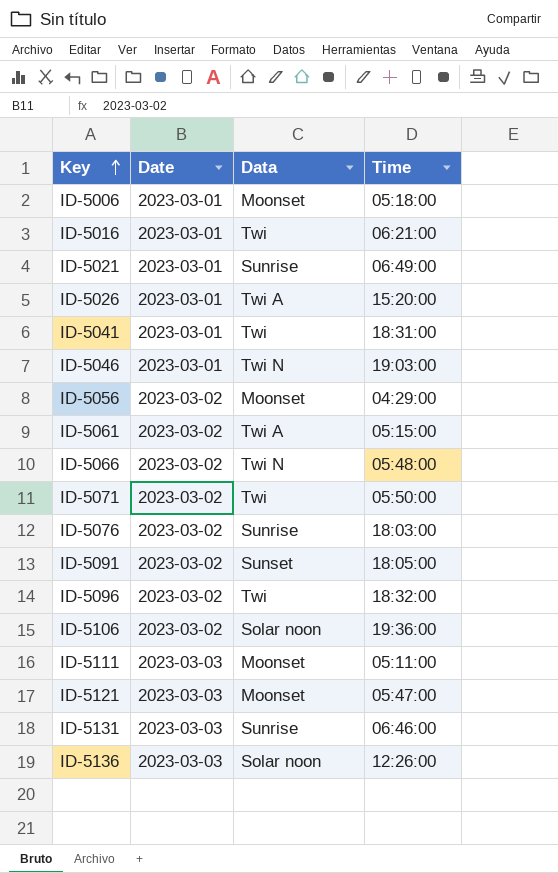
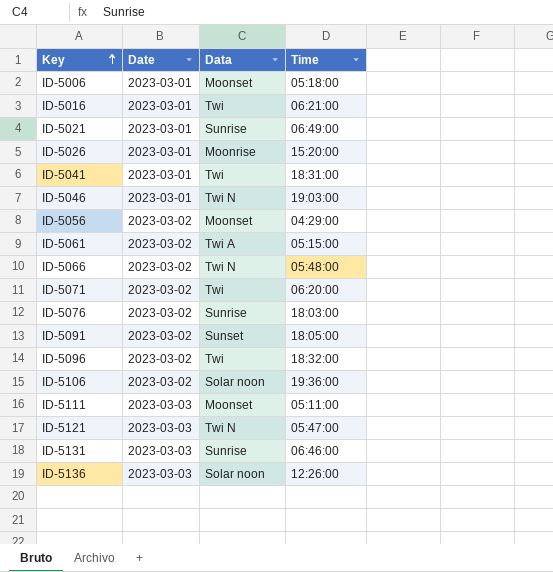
ID-5026 | Data: Twi A -> Moonrise
ID-5071 | Time: 05:50:00 -> 06:20:00
ID-5121 | Data: Moonset -> Twi N

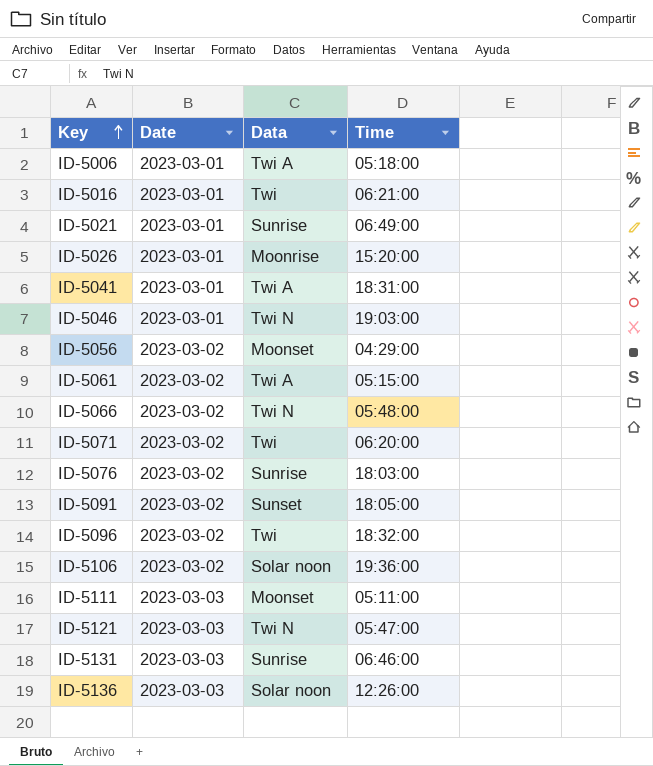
ID-5006 | Data: Moonset -> Twi A
ID-5041 | Data: Twi -> Twi A

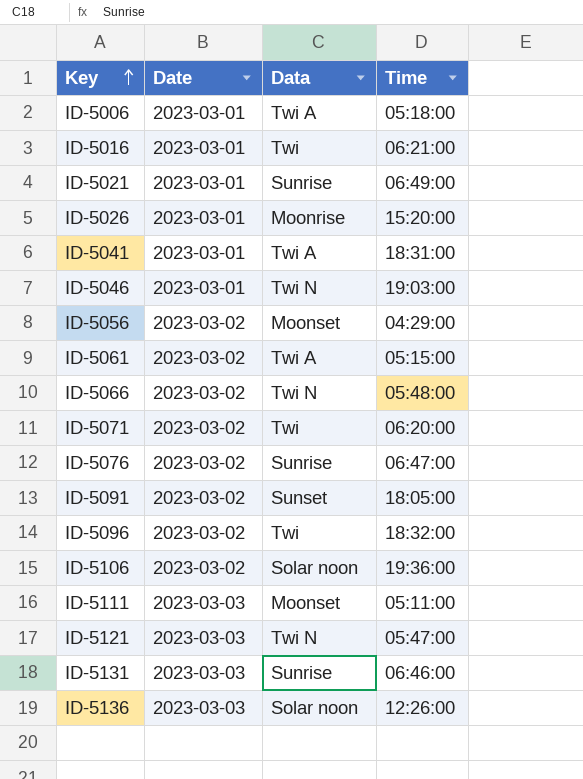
ID-5076 | Time: 18:03:00 -> 06:47:00

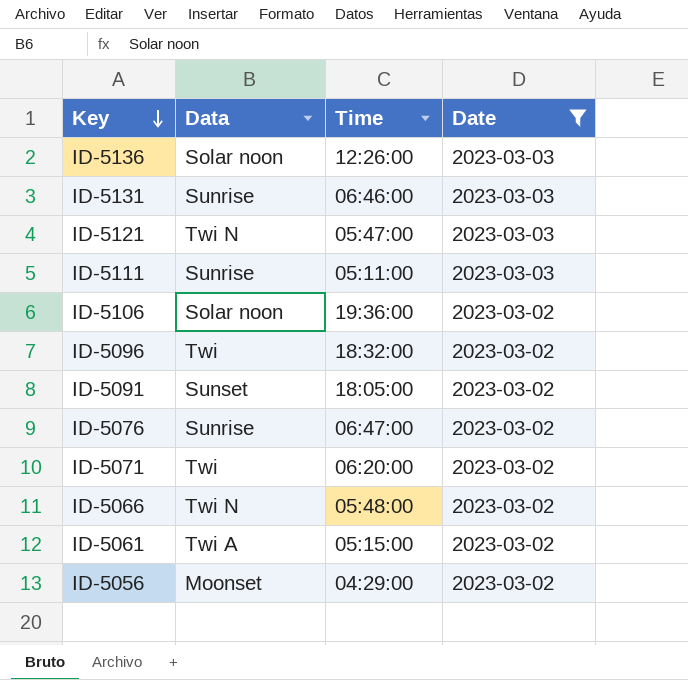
filter: none -> Date != 2023-03-01
row order: Key ascending -> Key descending
column Date | position: 2 -> 4
ID-5111 | Data: Moonset -> Sunrise

